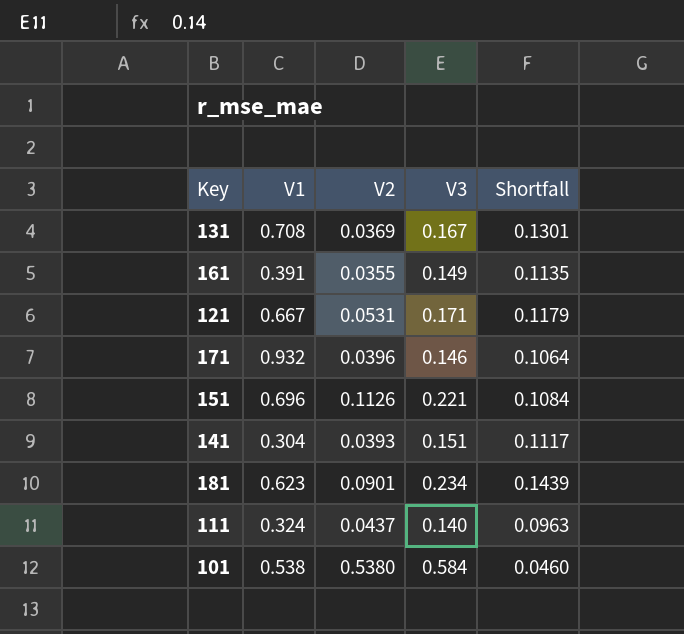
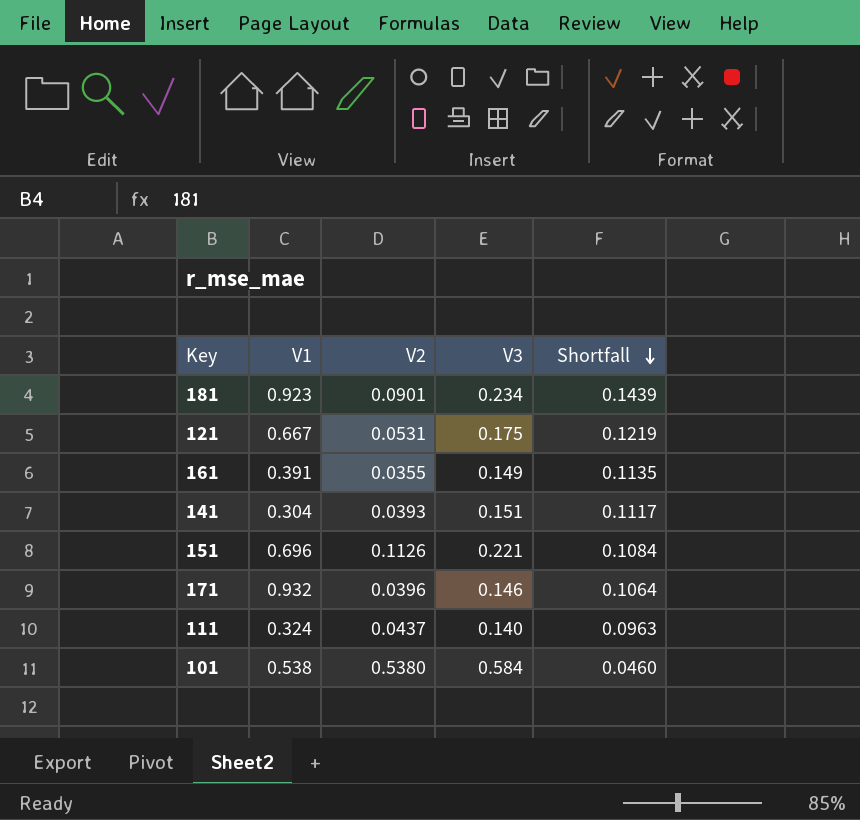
row order: none -> Shortfall descending
row 131: 0.708 | 0.0369 | 0.167 | 0.1301 -> none
181 | V1: 0.623 -> 0.923
121 | V3: 0.171 -> 0.175
121 | Shortfall: 0.1179 -> 0.1219

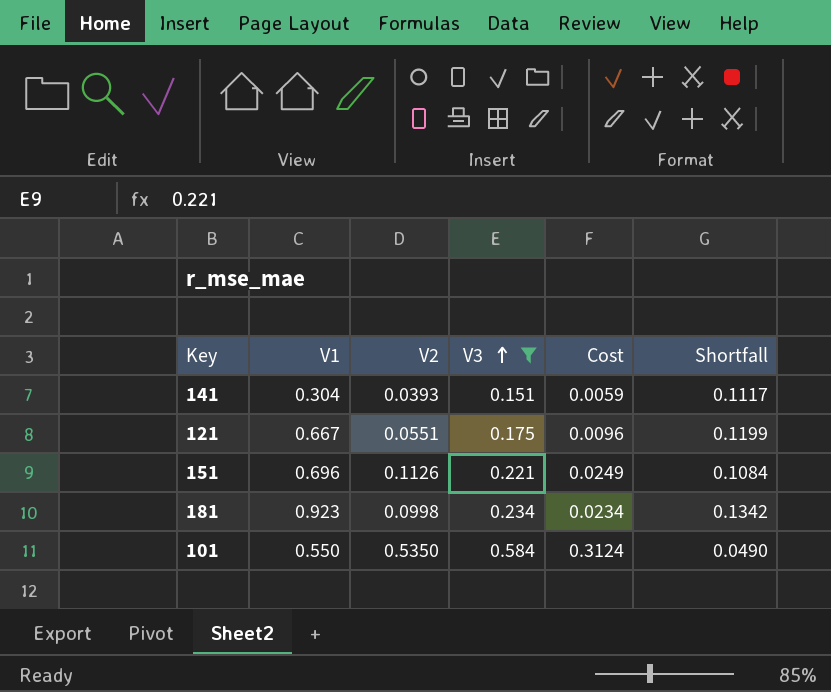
filter: none -> V3 >= 0.151
row order: Shortfall descending -> V3 ascending
column Cost | formula: none -> [V2] * [V3]
121 | V2: 0.0531 -> 0.0551
121 | Shortfall: 0.1219 -> 0.1199
181 | V2: 0.0901 -> 0.0998
181 | Shortfall: 0.1439 -> 0.1342
101 | V1: 0.538 -> 0.550
101 | V2: 0.5380 -> 0.5350
101 | Shortfall: 0.0460 -> 0.0490

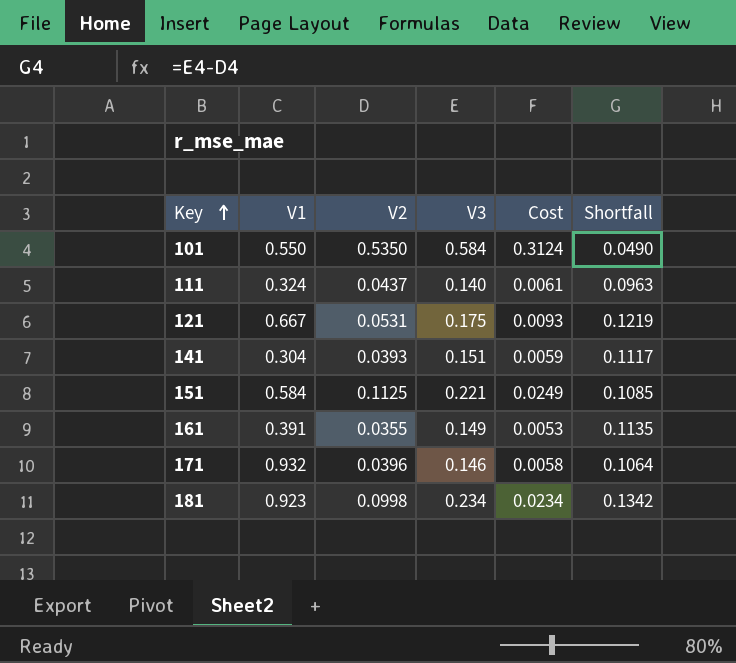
filter: V3 >= 0.151 -> none
row order: V3 ascending -> Key ascending
121 | V2: 0.0551 -> 0.0531
121 | Cost: 0.0096 -> 0.0093
121 | Shortfall: 0.1199 -> 0.1219
151 | V1: 0.696 -> 0.584
151 | V2: 0.1126 -> 0.1125
151 | Shortfall: 0.1084 -> 0.1085

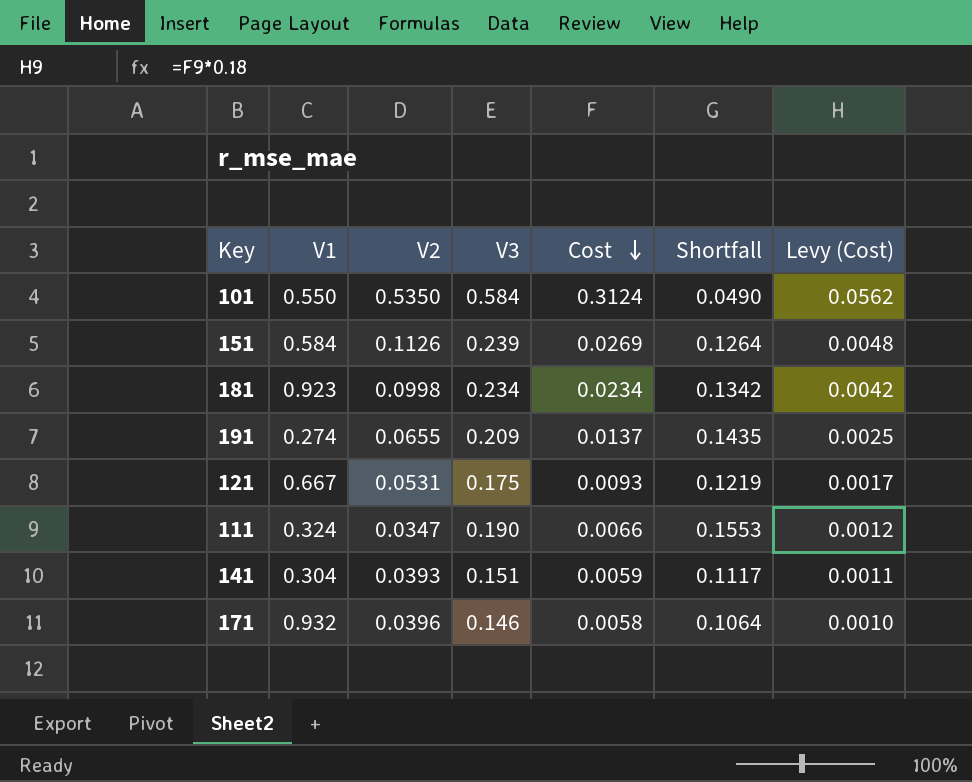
row order: Key ascending -> Cost descending
column Levy (Cost) | formula: none -> [Cost] * 0.18
row 161: 0.391 | 0.0355 | 0.149 | 0.0053 | 0.1135 -> none
151 | V2: 0.1125 -> 0.1126
151 | V3: 0.221 -> 0.239
151 | Cost: 0.0249 -> 0.0269
151 | Shortfall: 0.1085 -> 0.1264
row 191: none -> 0.274 | 0.0655 | 0.209 | 0.0137 | 0.1435 | 0.0025
111 | V2: 0.0437 -> 0.0347
111 | V3: 0.140 -> 0.190
111 | Cost: 0.0061 -> 0.0066
111 | Shortfall: 0.0963 -> 0.1553

